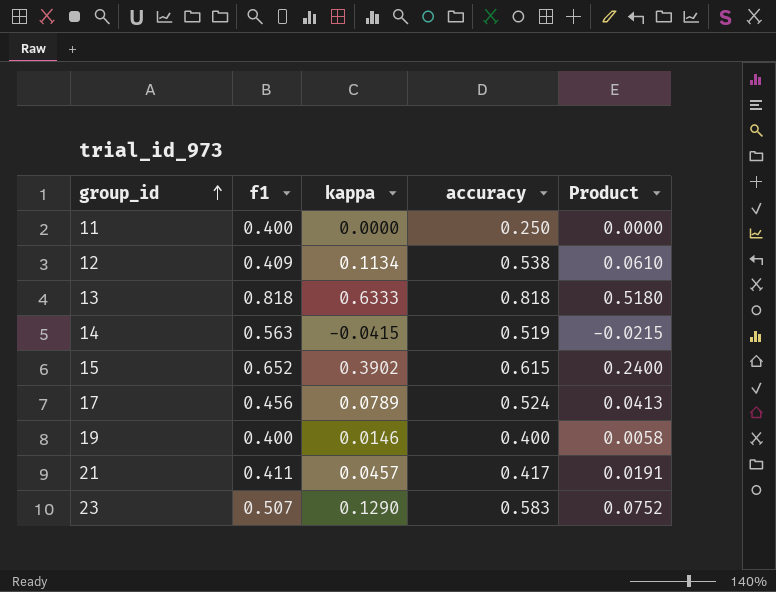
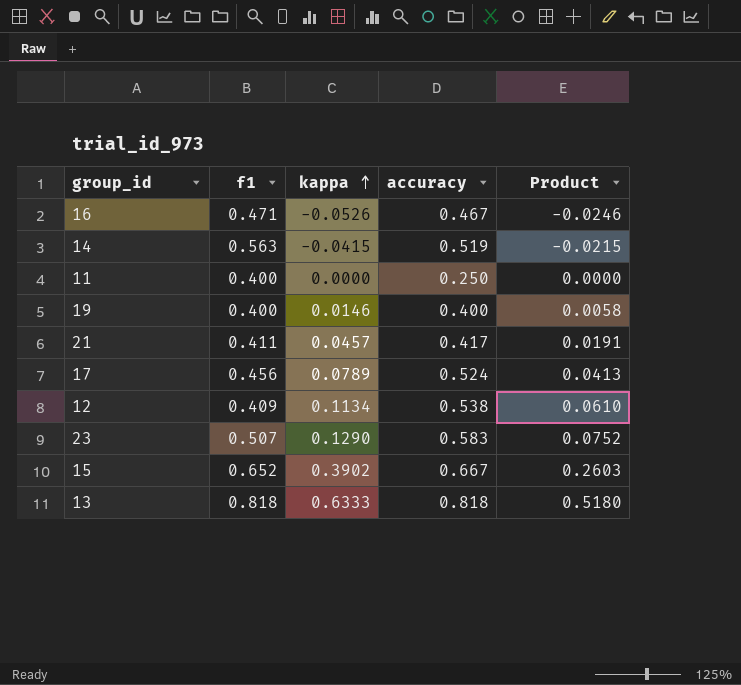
row order: group_id ascending -> kappa ascending
row 16: none -> 0.471 | -0.0526 | 0.467 | -0.0246
15 | accuracy: 0.615 -> 0.667
15 | Product: 0.2400 -> 0.2603

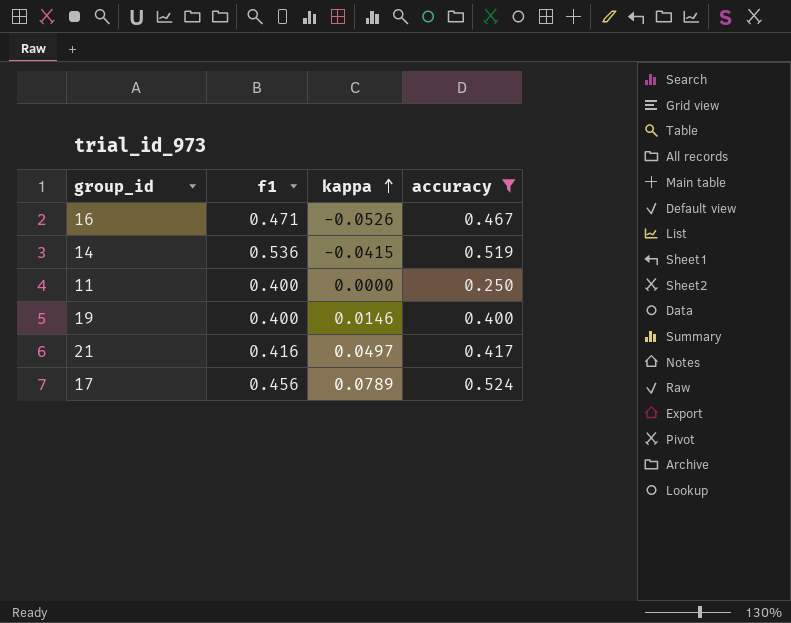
filter: none -> accuracy <= 0.524
column Product | formula: [kappa] * [accuracy] -> none
14 | f1: 0.563 -> 0.536
21 | f1: 0.411 -> 0.416
21 | kappa: 0.0457 -> 0.0497

